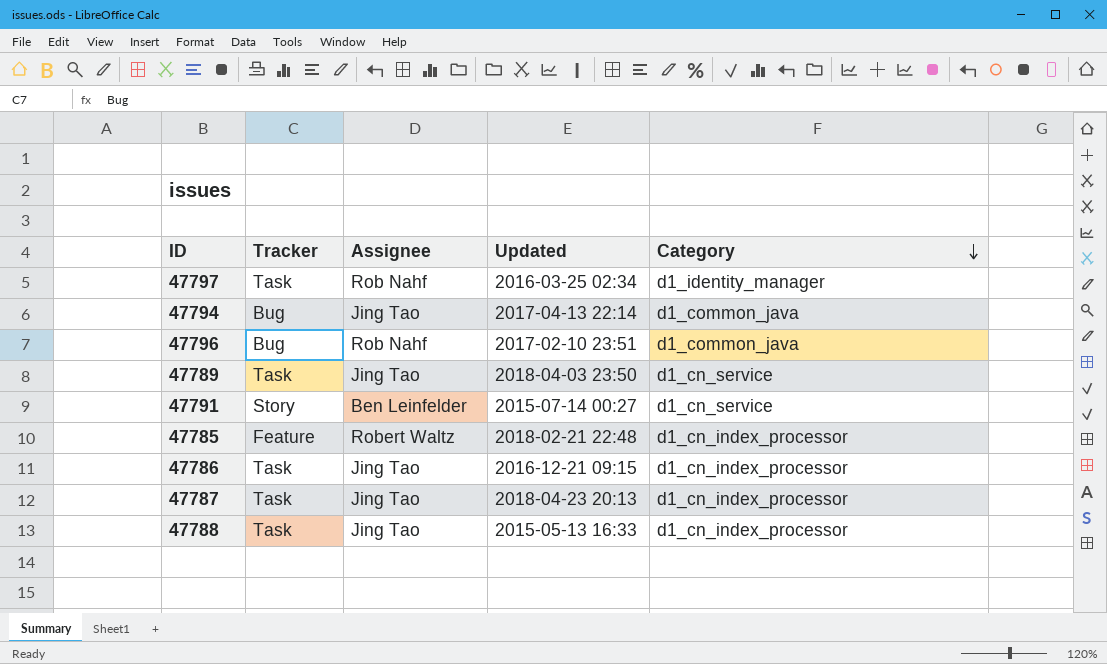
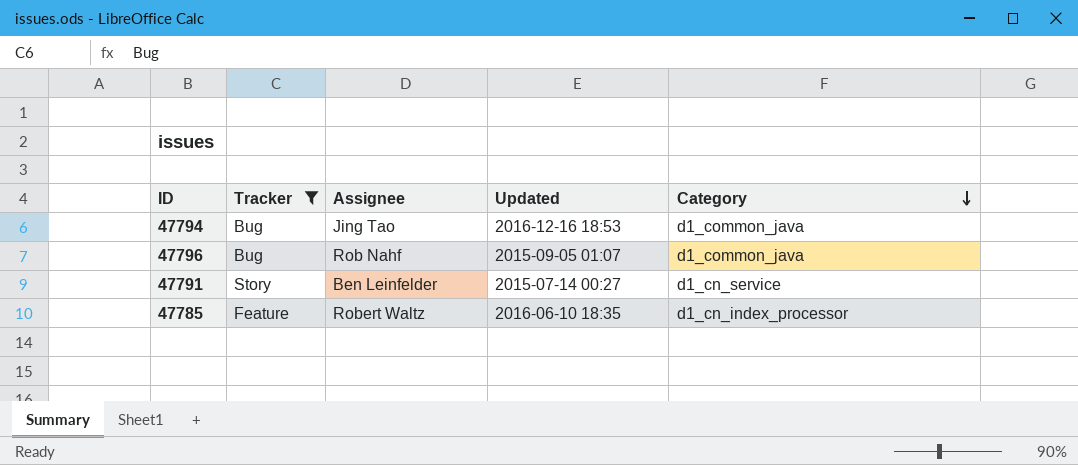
filter: none -> Tracker != Task
47794 | Updated: 2017-04-13 22:14 -> 2016-12-16 18:53
47796 | Updated: 2017-02-10 23:51 -> 2015-09-05 01:07
47785 | Updated: 2018-02-21 22:48 -> 2016-06-10 18:35

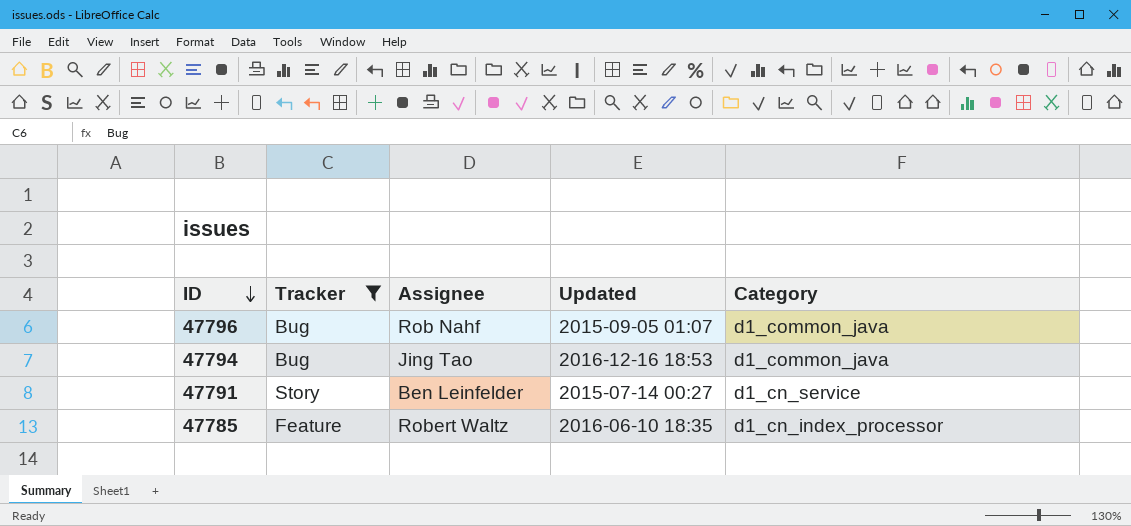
row order: Category descending -> ID descending

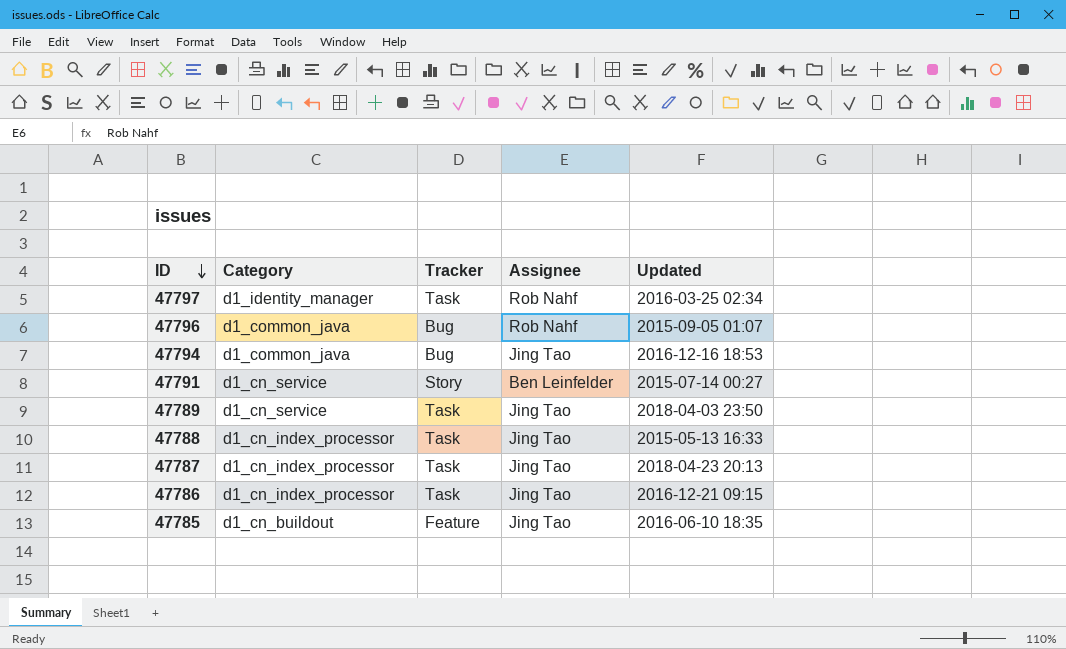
filter: Tracker != Task -> none
column Category | position: 5 -> 2
47785 | Category: d1_cn_index_processor -> d1_cn_buildout
47785 | Assignee: Robert Waltz -> Jing Tao

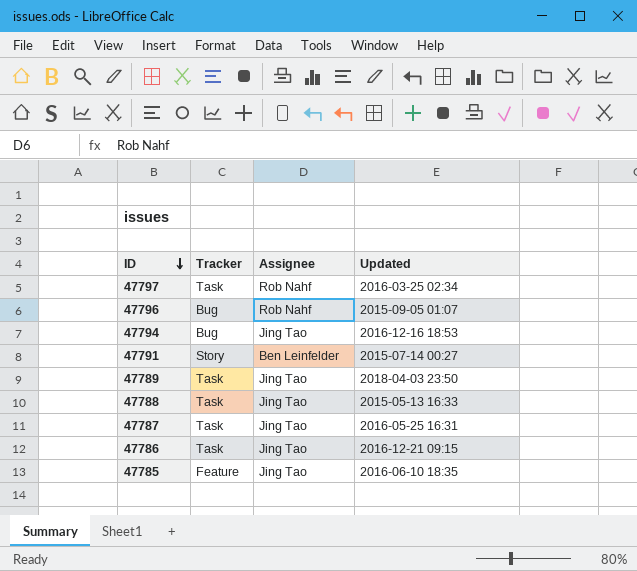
column Category | position: 2 -> none
47787 | Updated: 2018-04-23 20:13 -> 2016-05-25 16:31

